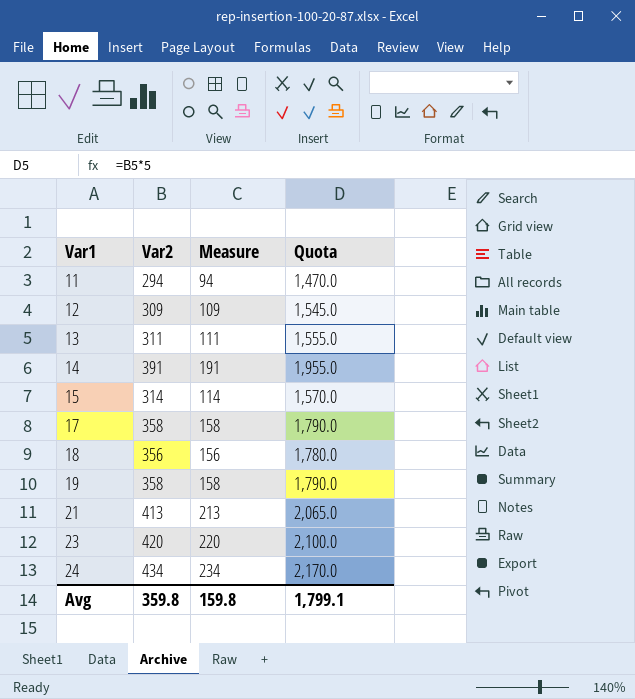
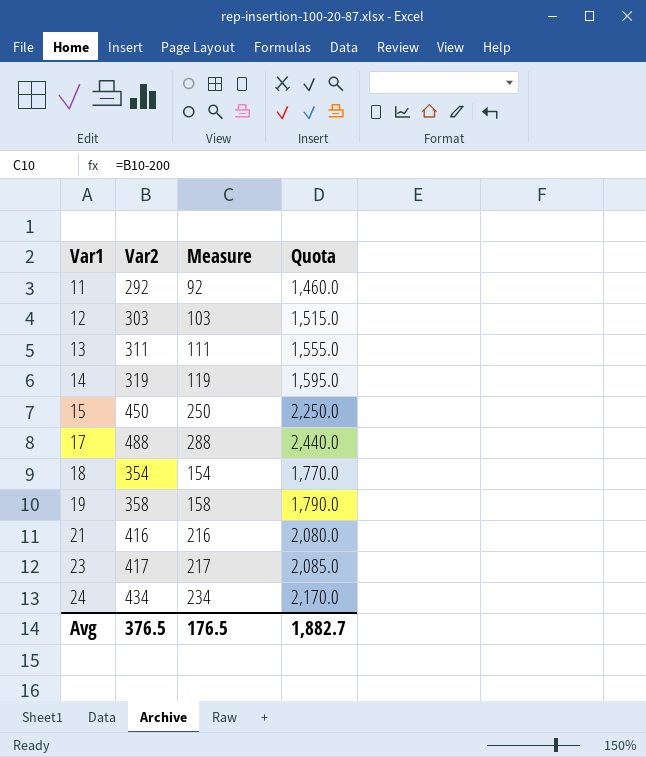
11 | Var2: 294 -> 292
11 | Measure: 94 -> 92
11 | Quota: 1,470.0 -> 1,460.0
12 | Var2: 309 -> 303
12 | Measure: 109 -> 103
12 | Quota: 1,545.0 -> 1,515.0
14 | Var2: 391 -> 319
14 | Measure: 191 -> 119
14 | Quota: 1,955.0 -> 1,595.0
15 | Var2: 314 -> 450
15 | Measure: 114 -> 250
15 | Quota: 1,570.0 -> 2,250.0
17 | Var2: 358 -> 488
17 | Measure: 158 -> 288
17 | Quota: 1,790.0 -> 2,440.0
18 | Var2: 356 -> 354
18 | Measure: 156 -> 154
18 | Quota: 1,780.0 -> 1,770.0
21 | Var2: 413 -> 416
21 | Measure: 213 -> 216
21 | Quota: 2,065.0 -> 2,080.0
23 | Var2: 420 -> 417
23 | Measure: 220 -> 217
23 | Quota: 2,100.0 -> 2,085.0
Avg | Var2: 359.8 -> 376.5
Avg | Measure: 159.8 -> 176.5
Avg | Quota: 1,799.1 -> 1,882.7

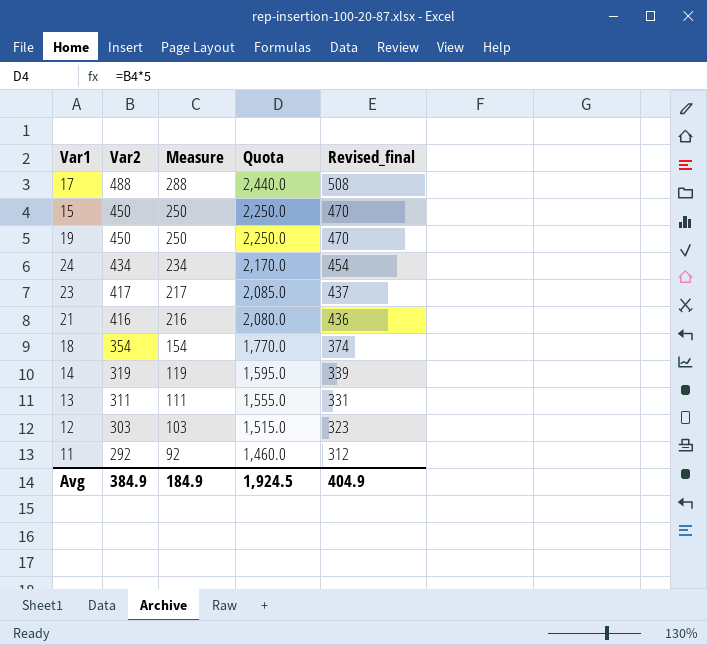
row order: Var1 ascending -> Var2 descending
column Revised_final | formula: none -> [Var2] + 20
19 | Var2: 358 -> 450
19 | Measure: 158 -> 250
19 | Quota: 1,790.0 -> 2,250.0
Avg | Var2: 376.5 -> 384.9
Avg | Measure: 176.5 -> 184.9
Avg | Quota: 1,882.7 -> 1,924.5

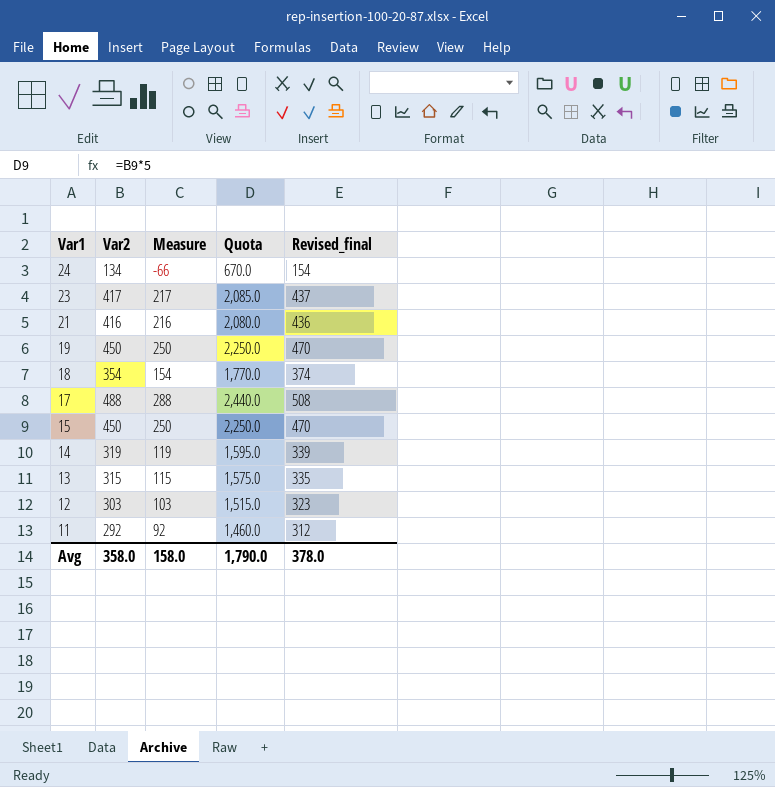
row order: Var2 descending -> Var1 descending
24 | Var2: 434 -> 134
24 | Measure: 234 -> -66
24 | Quota: 2,170.0 -> 670.0
24 | Revised_final: 454 -> 154
13 | Var2: 311 -> 315
13 | Measure: 111 -> 115
13 | Quota: 1,555.0 -> 1,575.0
13 | Revised_final: 331 -> 335
Avg | Var2: 384.9 -> 358.0
Avg | Measure: 184.9 -> 158.0
Avg | Quota: 1,924.5 -> 1,790.0
Avg | Revised_final: 404.9 -> 378.0

